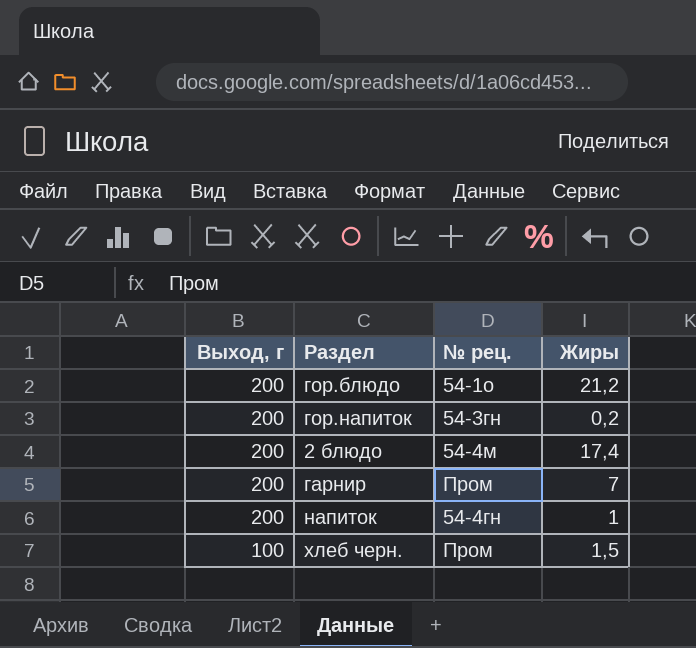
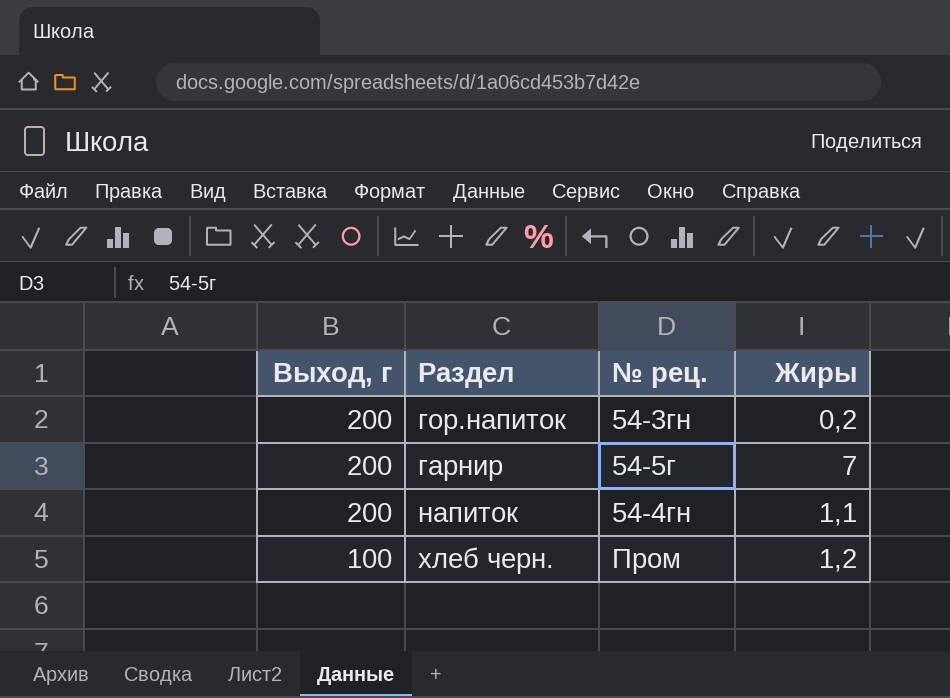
row гор.блюдо: 200 | 54-1о | 21,2 -> none
row 2 блюдо: 200 | 54-4м | 17,4 -> none
гарнир | № рец.: Пром -> 54-5г
напиток | Жиры: 1 -> 1,1
хлеб черн. | Жиры: 1,5 -> 1,2

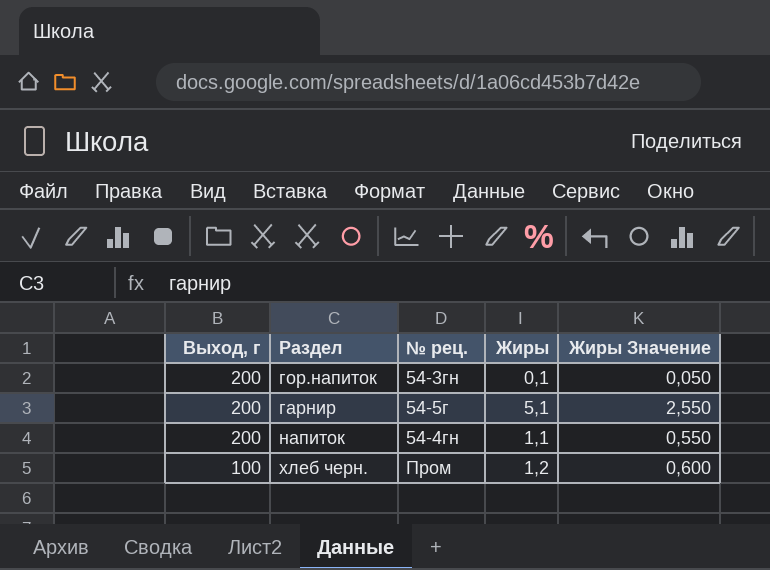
column Жиры Значение | formula: none -> [Жиры] * 0,5
гор.напиток | Жиры: 0,2 -> 0,1
гарнир | Жиры: 7 -> 5,1

